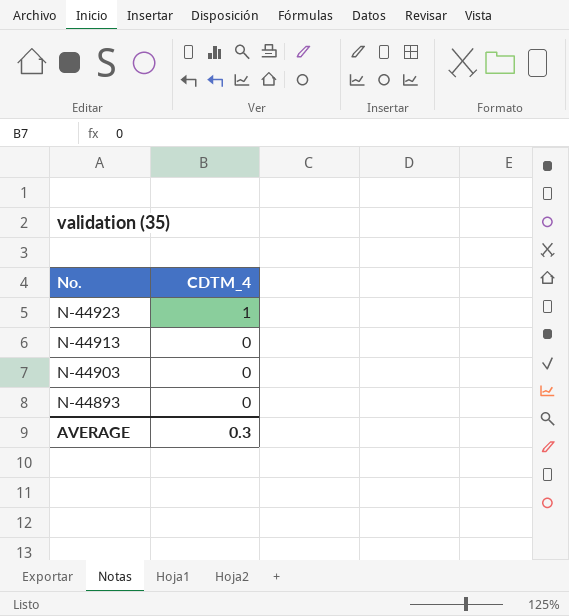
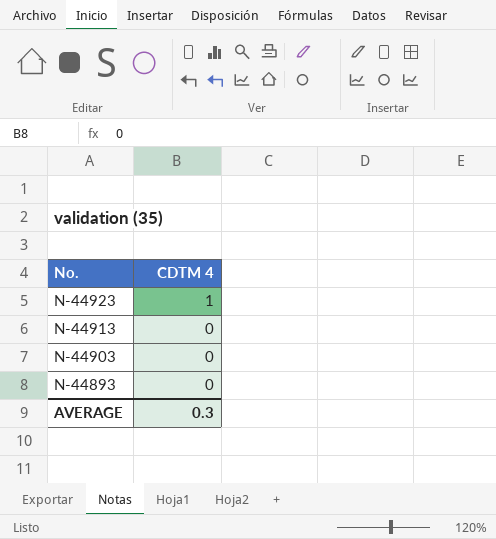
column name: CDTM_4 -> CDTM 4

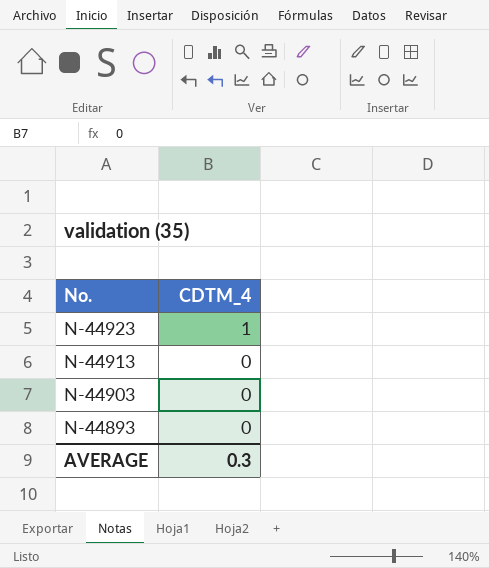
column name: CDTM 4 -> CDTM_4

